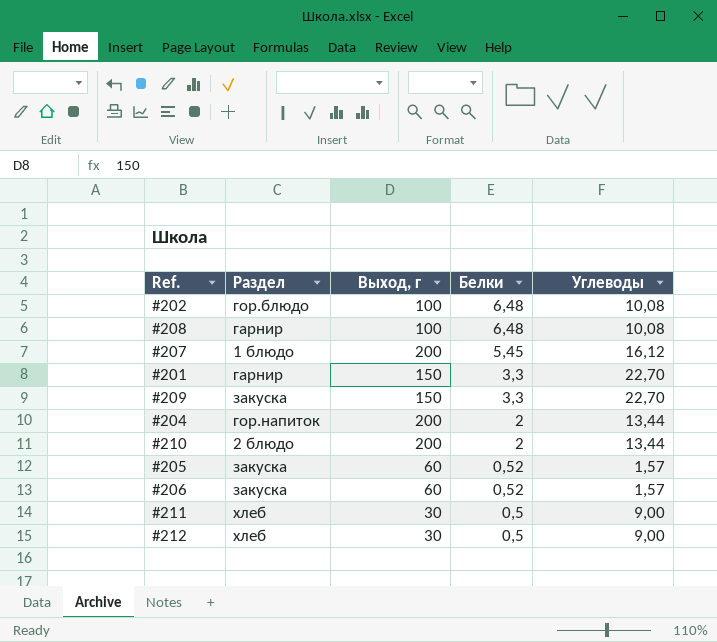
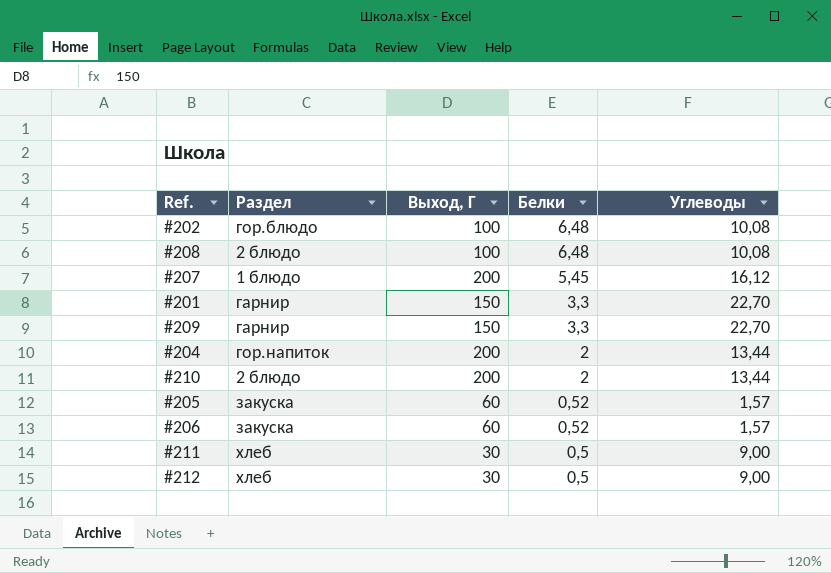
column name: Выход, г -> Выход, Г
#208 | Раздел: гарнир -> 2 блюдо
#209 | Раздел: закуска -> гарнир

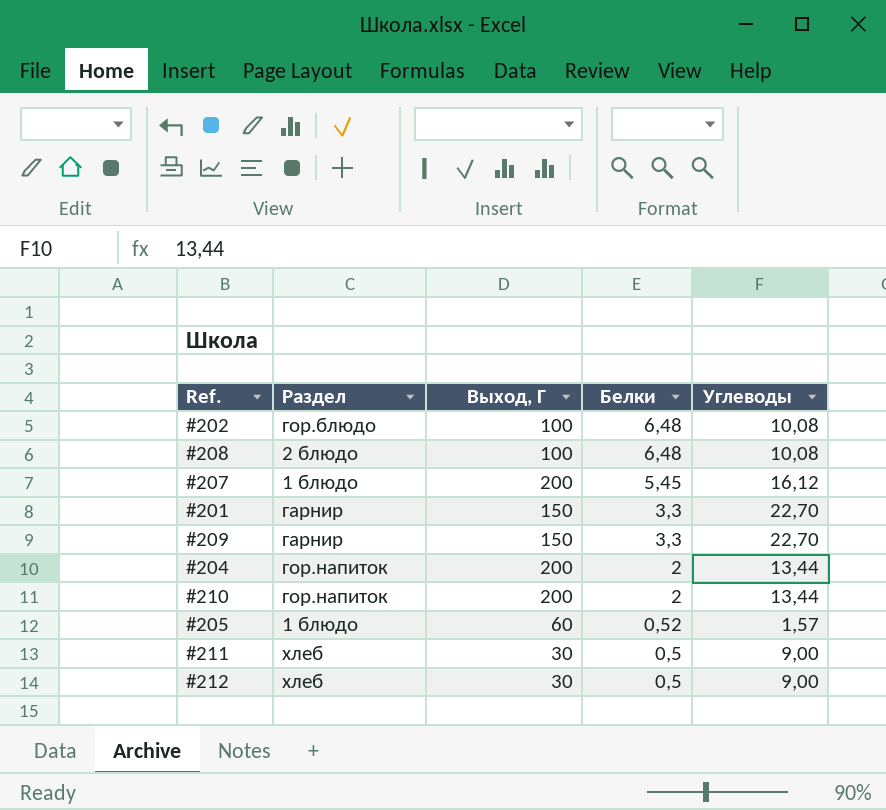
row #206: закуска | 60 | 0,52 | 1,57 -> none
#210 | Раздел: 2 блюдо -> гор.напиток
#205 | Раздел: закуска -> 1 блюдо

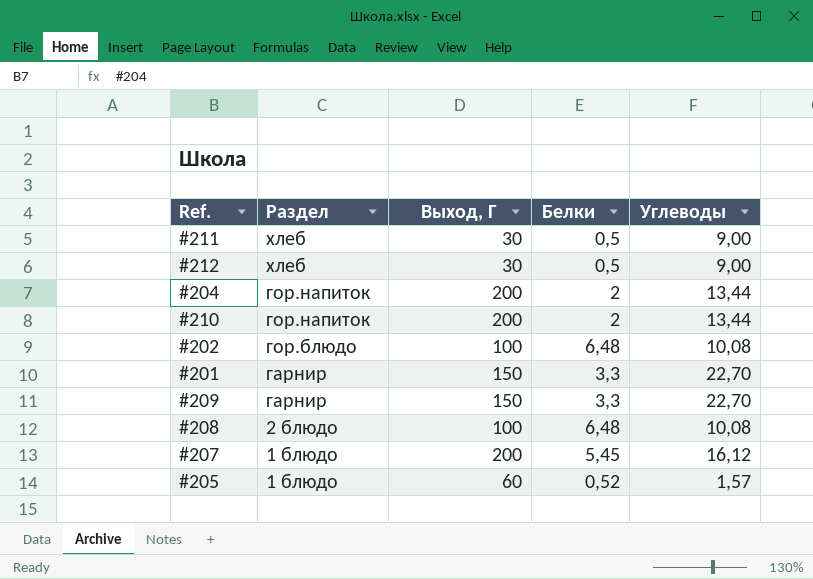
row order: Белки descending -> Раздел descending

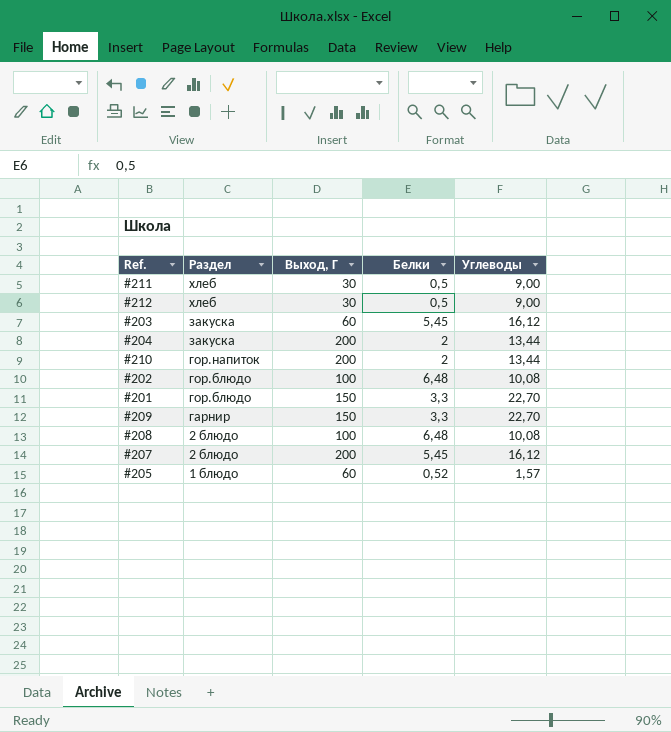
row #203: none -> закуска | 60 | 5,45 | 16,12
#204 | Раздел: гор.напиток -> закуска
#201 | Раздел: гарнир -> гор.блюдо
#207 | Раздел: 1 блюдо -> 2 блюдо

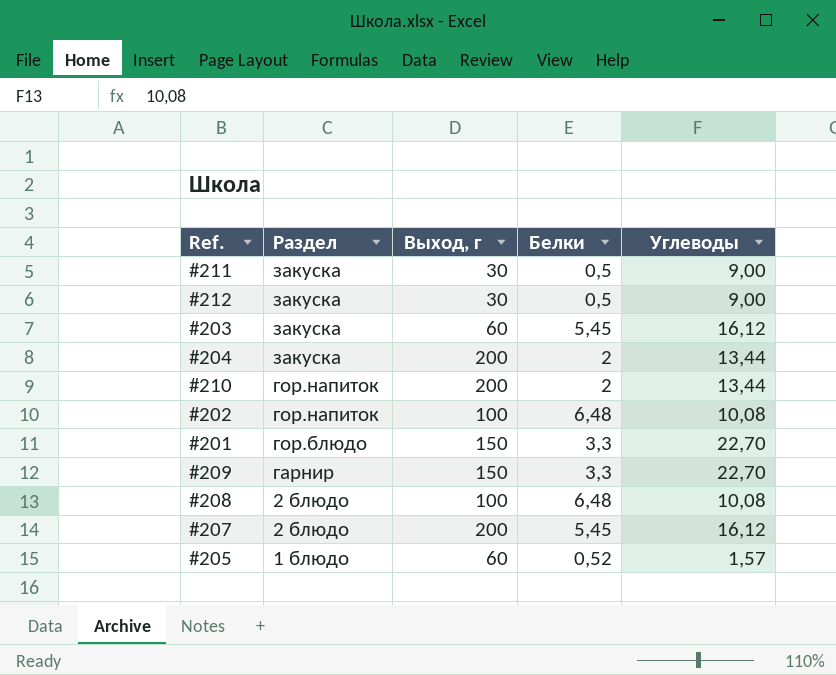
column name: Выход, Г -> Выход, г
#211 | Раздел: хлеб -> закуска
#212 | Раздел: хлеб -> закуска
#202 | Раздел: гор.блюдо -> гор.напиток

